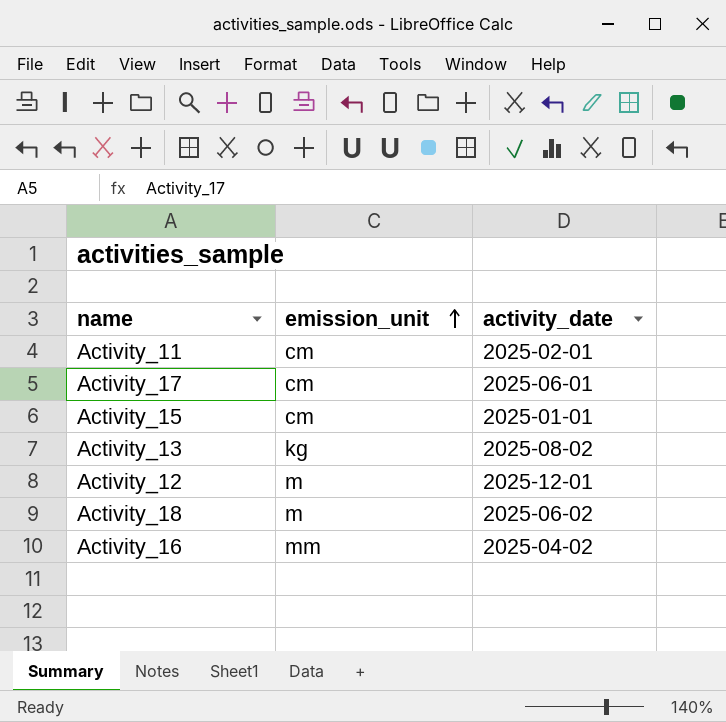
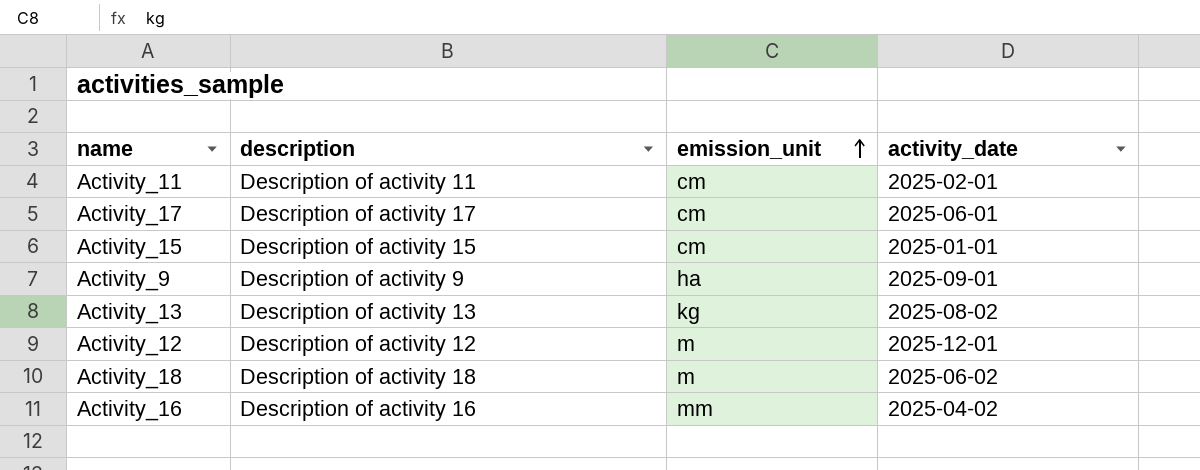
column description | position: none -> 2
row Activity_9: none -> Description of activity 9 | ha | 2025-09-01

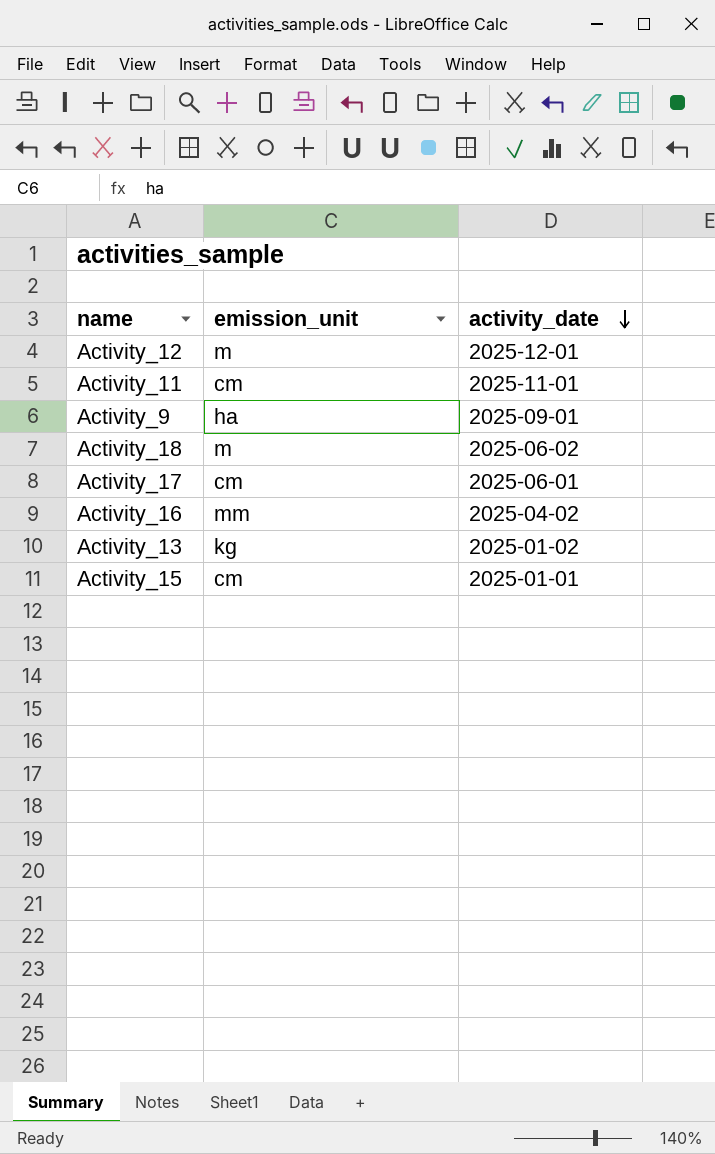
row order: emission_unit ascending -> activity_date descending
column description | position: 2 -> none
Activity_11 | activity_date: 2025-02-01 -> 2025-11-01
Activity_13 | activity_date: 2025-08-02 -> 2025-01-02

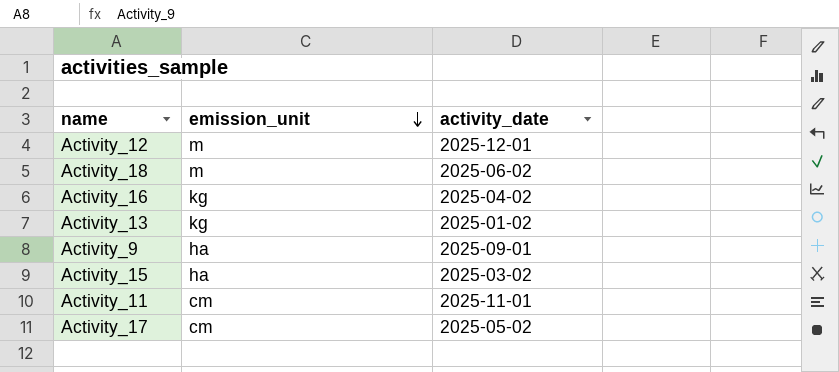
row order: activity_date descending -> emission_unit descending
Activity_16 | emission_unit: mm -> kg
Activity_15 | emission_unit: cm -> ha
Activity_15 | activity_date: 2025-01-01 -> 2025-03-02
Activity_17 | activity_date: 2025-06-01 -> 2025-05-02

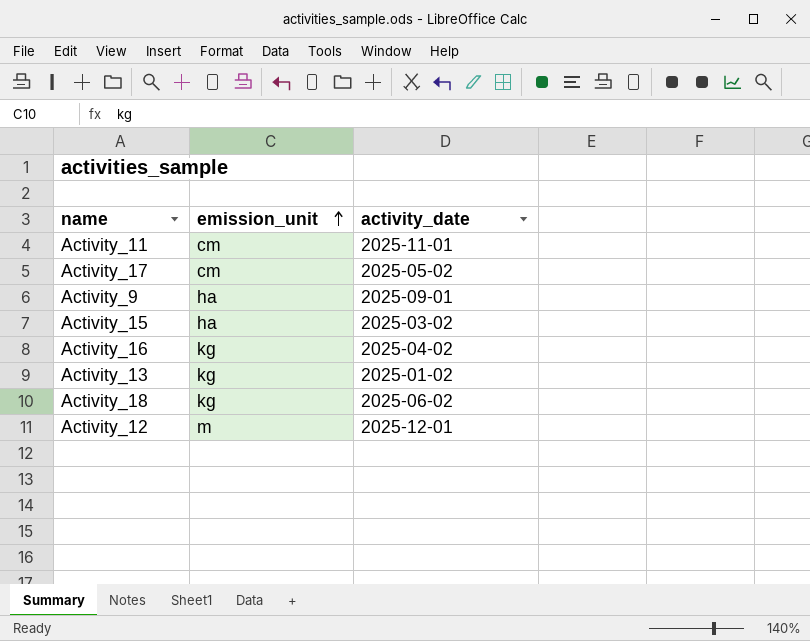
row order: emission_unit descending -> emission_unit ascending
Activity_18 | emission_unit: m -> kg

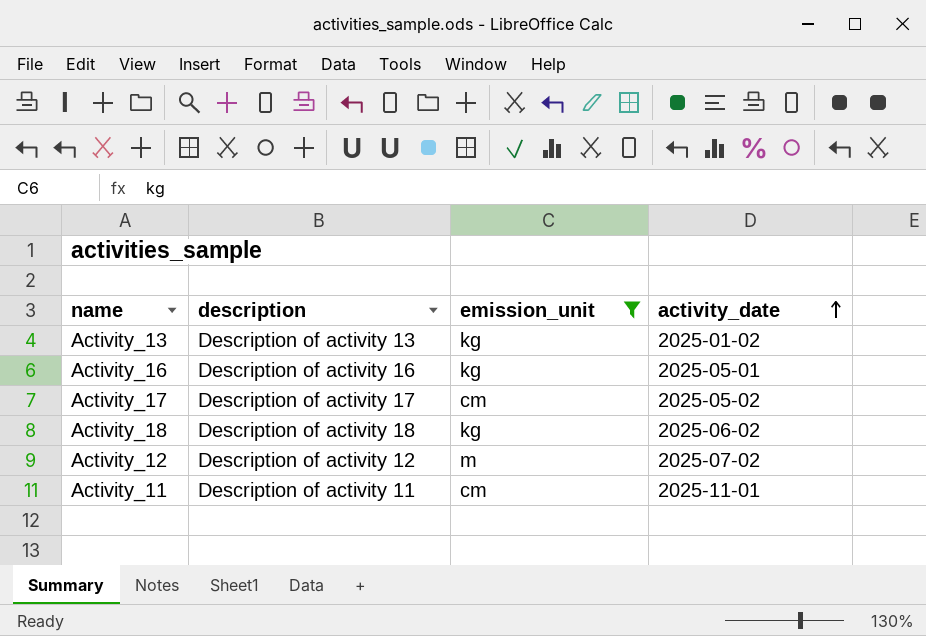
filter: none -> emission_unit != ha
row order: emission_unit ascending -> activity_date ascending
column description | position: none -> 2
Activity_16 | activity_date: 2025-04-02 -> 2025-05-01
Activity_12 | activity_date: 2025-12-01 -> 2025-07-02

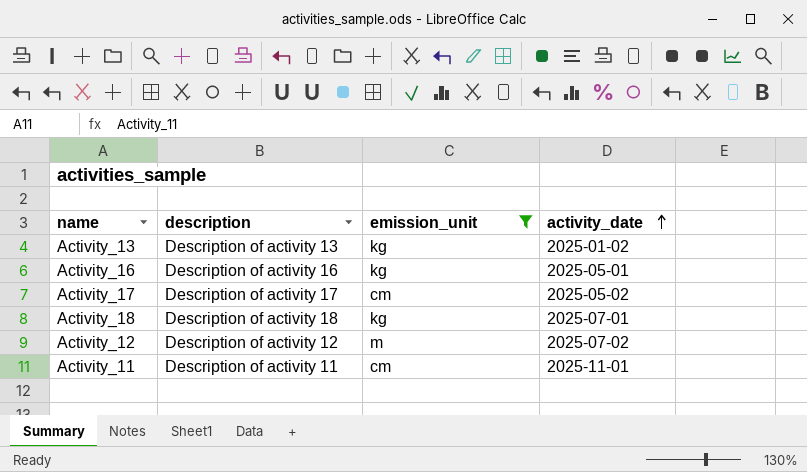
Activity_18 | activity_date: 2025-06-02 -> 2025-07-01

